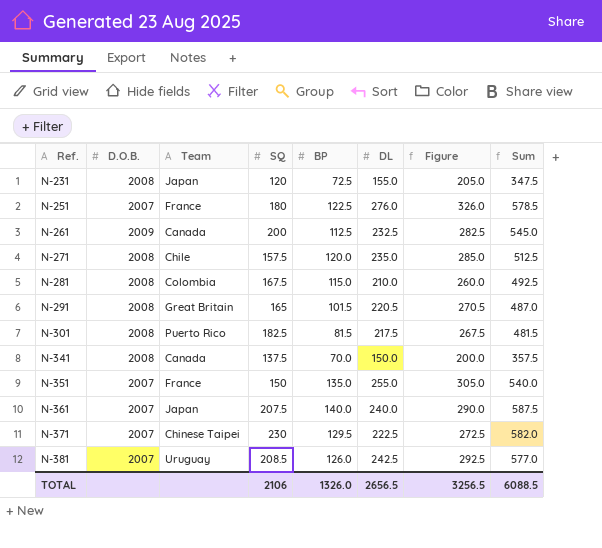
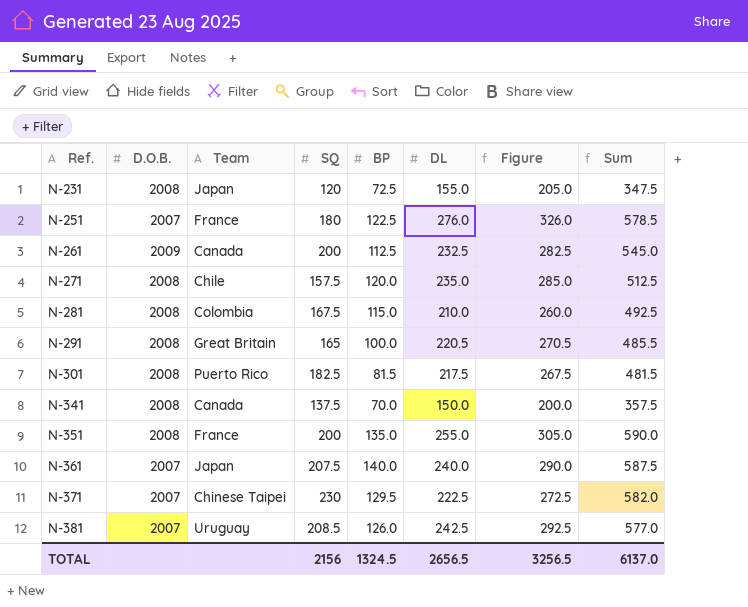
N-291 | BP: 101.5 -> 100.0
N-291 | Sum: 487.0 -> 485.5
N-351 | D.O.B.: 2007 -> 2008
N-351 | SQ: 150 -> 200
N-351 | Sum: 540.0 -> 590.0
TOTAL | SQ: 2106 -> 2156
TOTAL | BP: 1326.0 -> 1324.5
TOTAL | Sum: 6088.5 -> 6137.0

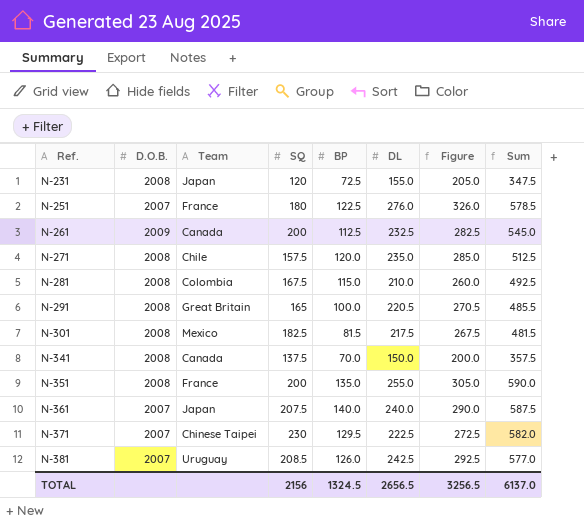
N-301 | Team: Puerto Rico -> Mexico

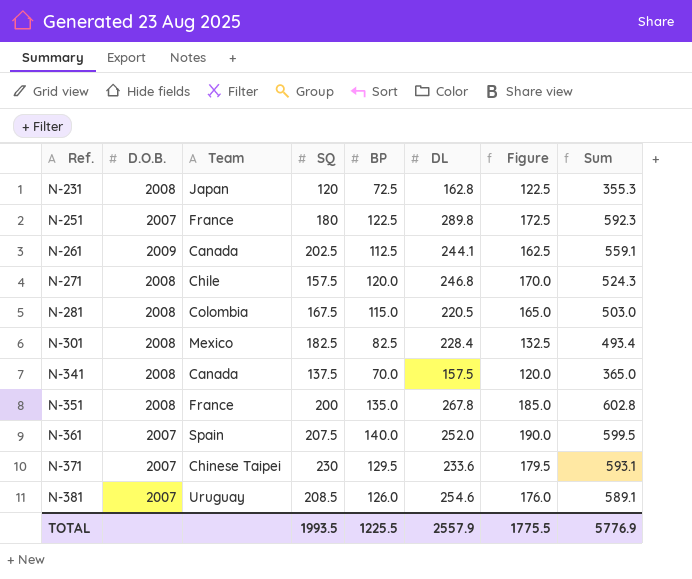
column Figure | formula: [DL] + 50 -> [BP] + 50
row N-291: 2008 | Great Britain | 165 | 100.0 | 220.5 | 270.5 | 485.5 -> none
N-231 | DL: 155.0 -> 162.8
N-231 | Sum: 347.5 -> 355.3
N-251 | DL: 276.0 -> 289.8
N-251 | Sum: 578.5 -> 592.3
N-261 | SQ: 200 -> 202.5
N-261 | DL: 232.5 -> 244.1
N-261 | Sum: 545.0 -> 559.1
N-271 | DL: 235.0 -> 246.8
N-271 | Sum: 512.5 -> 524.3
N-281 | DL: 210.0 -> 220.5
N-281 | Sum: 492.5 -> 503.0
N-301 | BP: 81.5 -> 82.5
N-301 | DL: 217.5 -> 228.4
N-301 | Sum: 481.5 -> 493.4
N-341 | DL: 150.0 -> 157.5
N-341 | Sum: 357.5 -> 365.0
N-351 | DL: 255.0 -> 267.8
N-351 | Sum: 590.0 -> 602.8
N-361 | Team: Japan -> Spain
N-361 | DL: 240.0 -> 252.0
N-361 | Sum: 587.5 -> 599.5
N-371 | DL: 222.5 -> 233.6
N-371 | Sum: 582.0 -> 593.1
N-381 | DL: 242.5 -> 254.6
N-381 | Sum: 577.0 -> 589.1
TOTAL | SQ: 2156 -> 1993.5
TOTAL | BP: 1324.5 -> 1225.5
TOTAL | DL: 2656.5 -> 2557.9
TOTAL | Figure: 3256.5 -> 1775.5
TOTAL | Sum: 6137.0 -> 5776.9

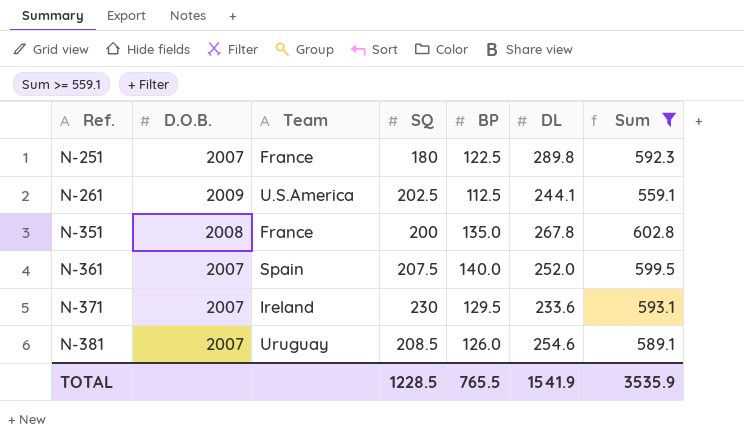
filter: none -> Sum >= 559.1
column Figure | formula: [BP] + 50 -> none
N-261 | Team: Canada -> U.S.America
N-371 | Team: Chinese Taipei -> Ireland
TOTAL | SQ: 1993.5 -> 1228.5
TOTAL | BP: 1225.5 -> 765.5
TOTAL | DL: 2557.9 -> 1541.9
TOTAL | Sum: 5776.9 -> 3535.9

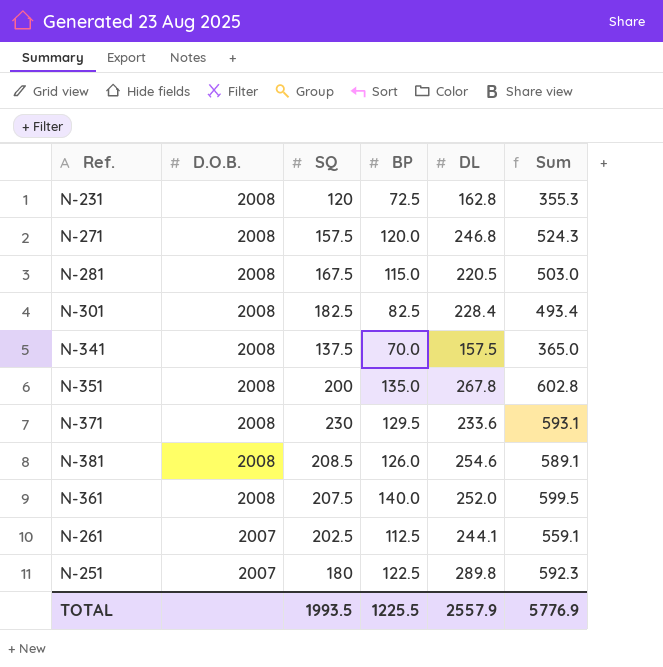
filter: Sum >= 559.1 -> none
row order: Ref. ascending -> D.O.B. descending
column Team | position: 3 -> none
N-371 | D.O.B.: 2007 -> 2008
N-381 | D.O.B.: 2007 -> 2008
N-361 | D.O.B.: 2007 -> 2008
N-261 | D.O.B.: 2009 -> 2007
TOTAL | SQ: 1228.5 -> 1993.5
TOTAL | BP: 765.5 -> 1225.5
TOTAL | DL: 1541.9 -> 2557.9
TOTAL | Sum: 3535.9 -> 5776.9

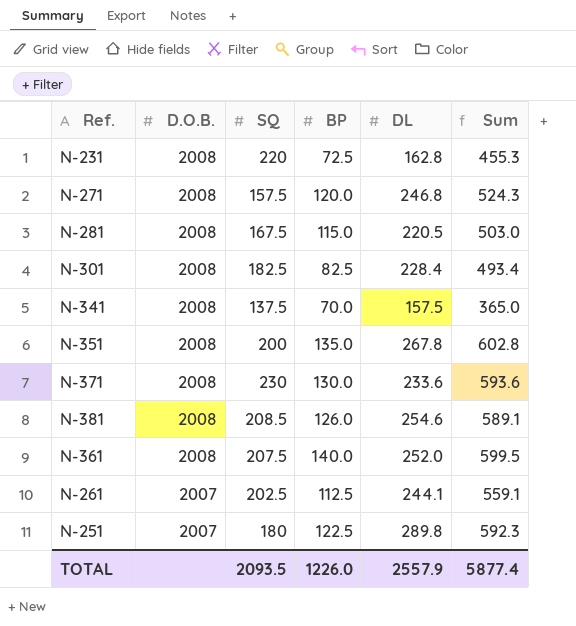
N-231 | SQ: 120 -> 220
N-231 | Sum: 355.3 -> 455.3
N-371 | BP: 129.5 -> 130.0
N-371 | Sum: 593.1 -> 593.6
TOTAL | SQ: 1993.5 -> 2093.5
TOTAL | BP: 1225.5 -> 1226.0
TOTAL | Sum: 5776.9 -> 5877.4

